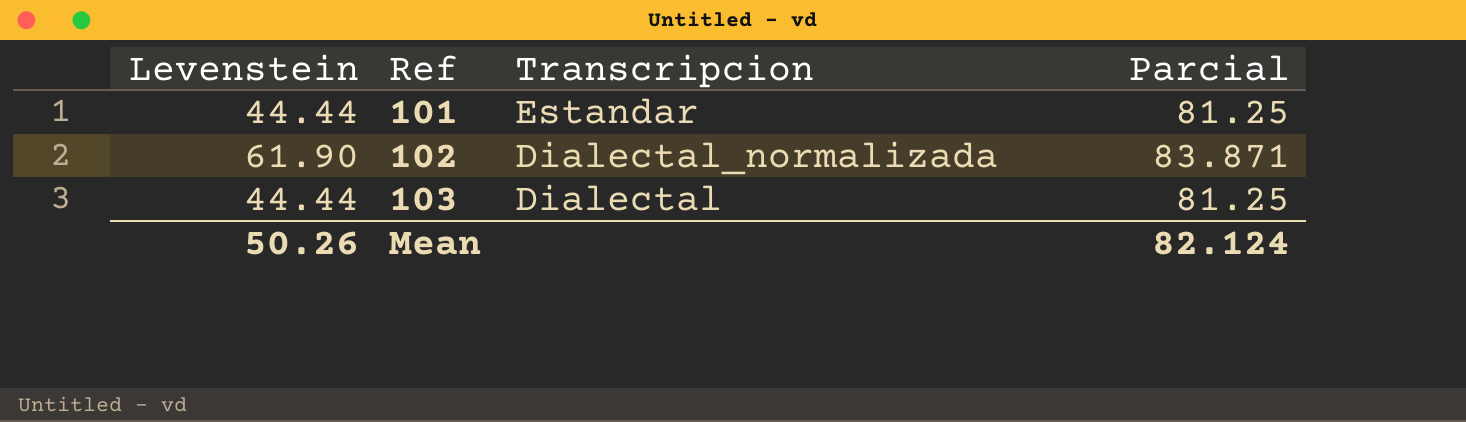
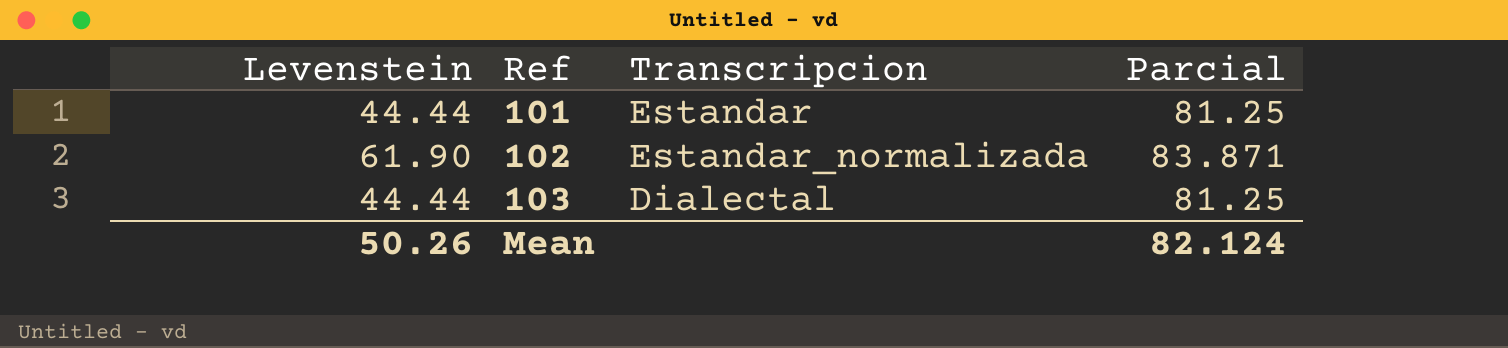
102 | Transcripcion: Dialectal_normalizada -> Estandar_normalizada

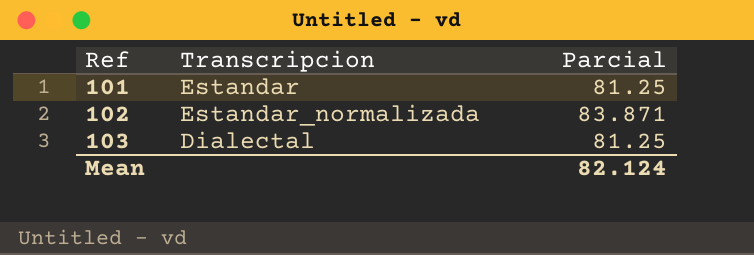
column Levenstein | position: 1 -> none

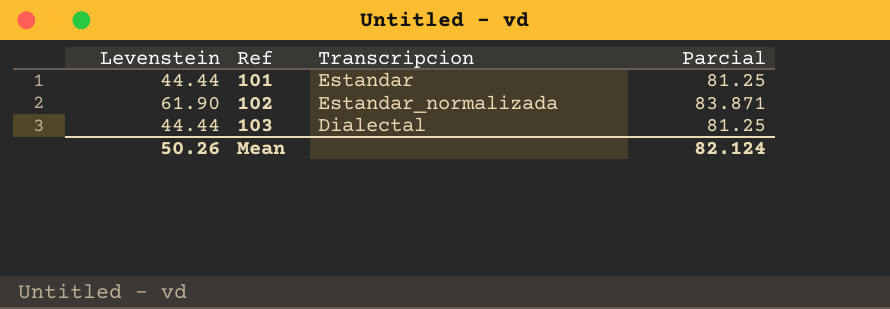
column Levenstein | position: none -> 1

